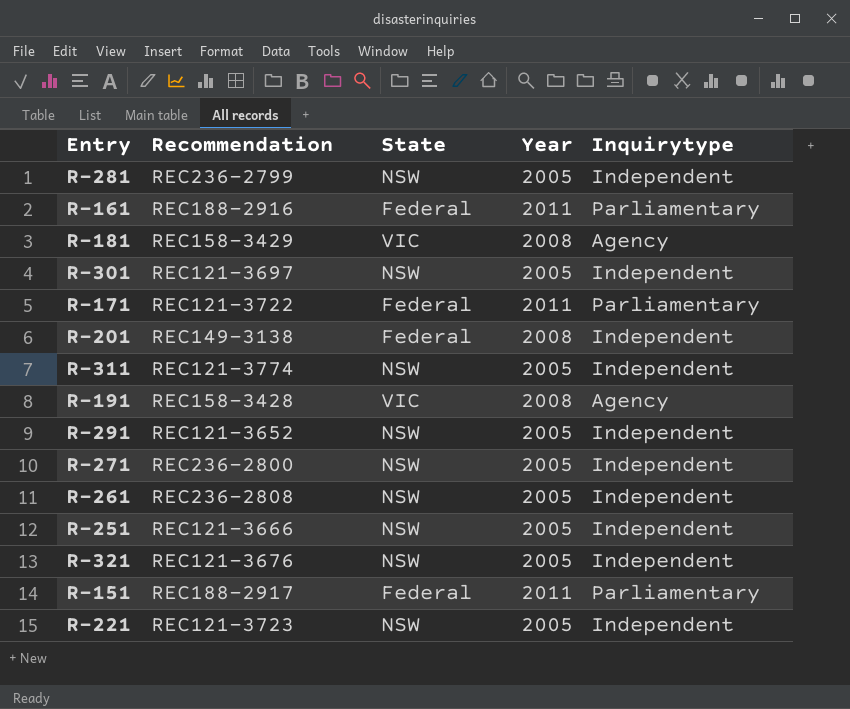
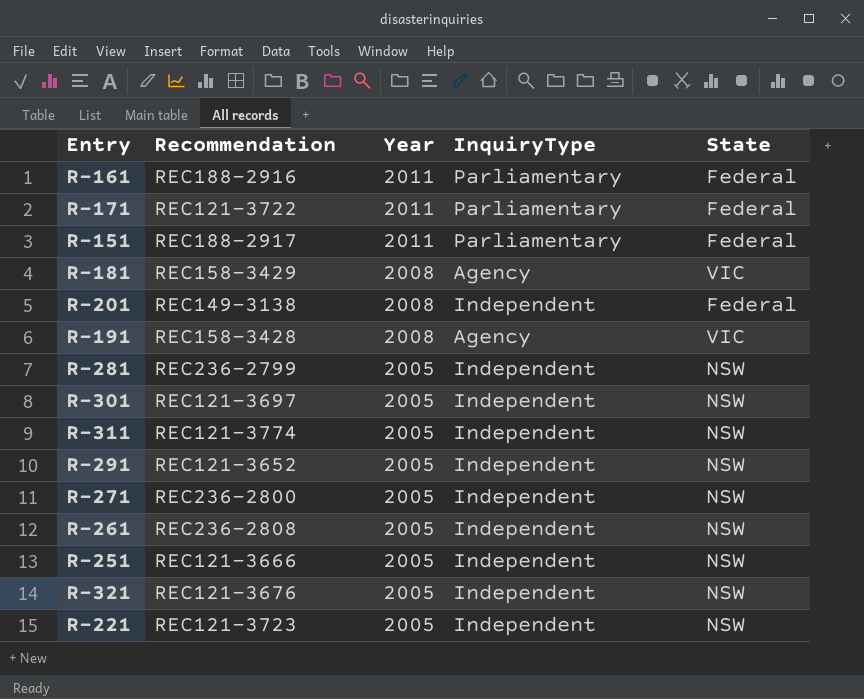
row order: none -> Year descending
column name: Inquirytype -> InquiryType
column State | position: 3 -> 5

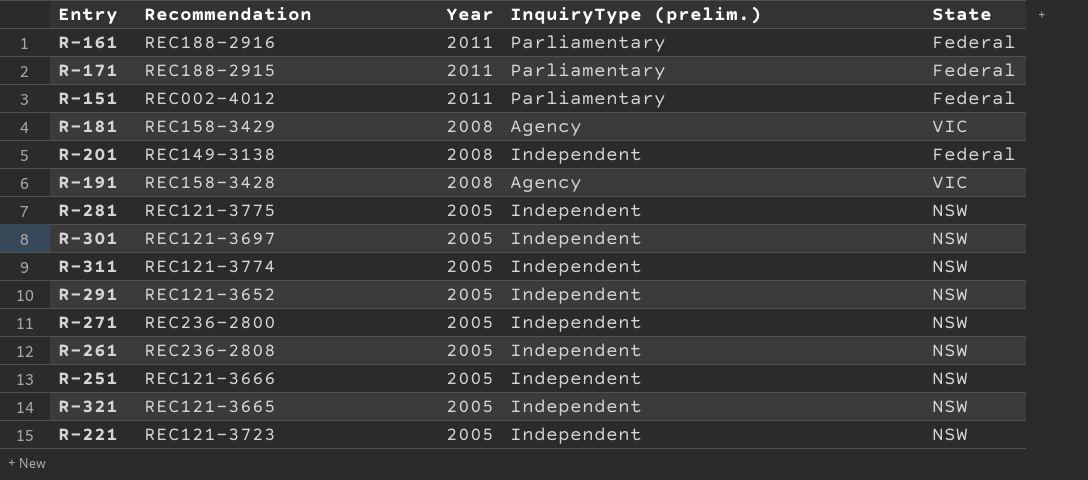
column name: InquiryType -> InquiryType (prelim.)
R-171 | Recommendation: REC121-3722 -> REC188-2915
R-151 | Recommendation: REC188-2917 -> REC002-4012
R-281 | Recommendation: REC236-2799 -> REC121-3775
R-321 | Recommendation: REC121-3676 -> REC121-3665

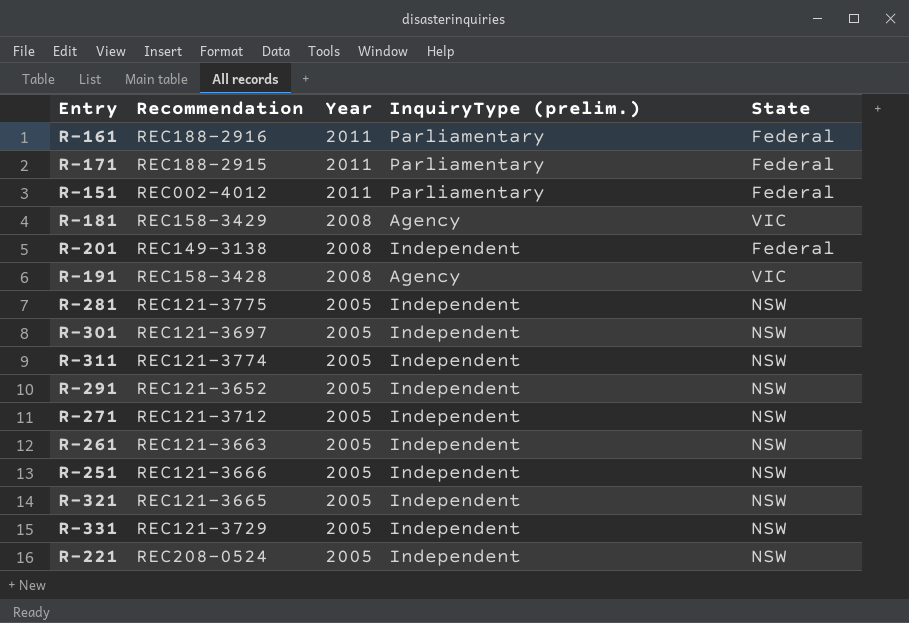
R-271 | Recommendation: REC236-2800 -> REC121-3712
R-261 | Recommendation: REC236-2808 -> REC121-3663
row R-331: none -> REC121-3729 | 2005 | Independent | NSW
R-221 | Recommendation: REC121-3723 -> REC208-0524

